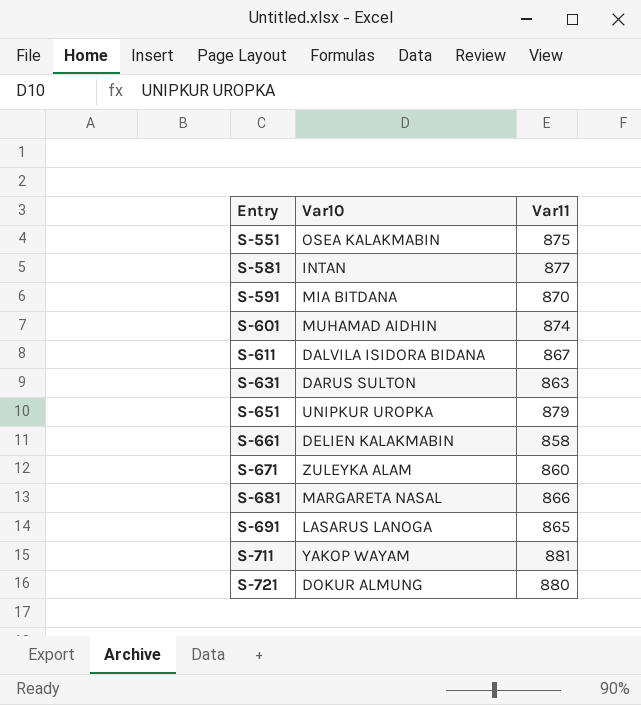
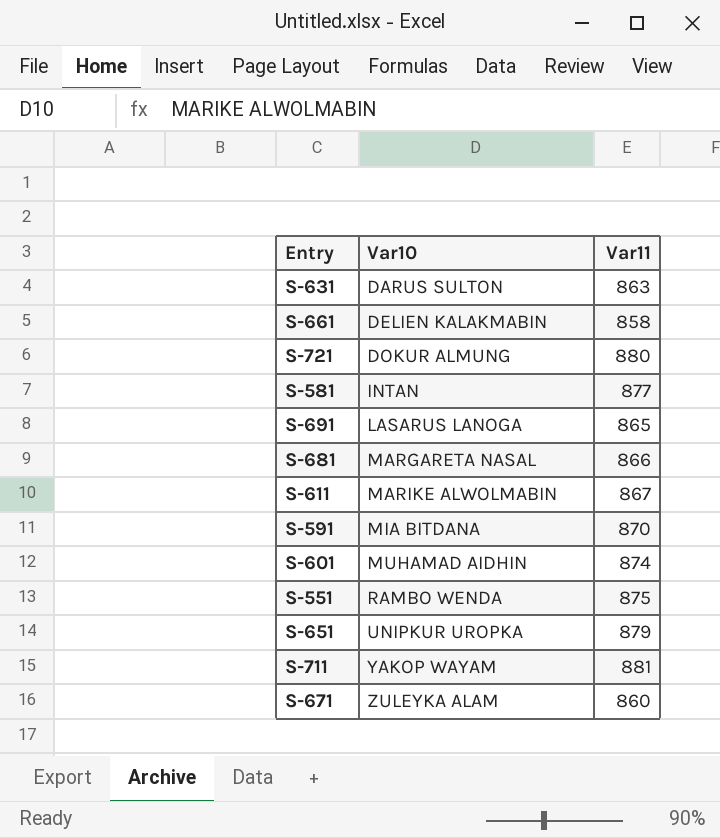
row order: Entry ascending -> Var10 ascending
S-611 | Var10: DALVILA ISIDORA BIDANA -> MARIKE ALWOLMABIN
S-551 | Var10: OSEA KALAKMABIN -> RAMBO WENDA

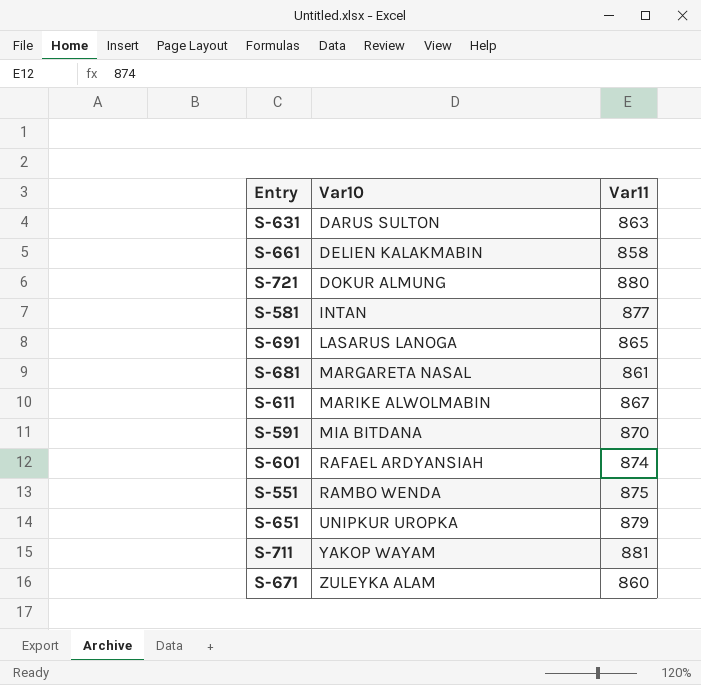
S-681 | Var11: 866 -> 861
S-601 | Var10: MUHAMAD AIDHIN -> RAFAEL ARDYANSIAH

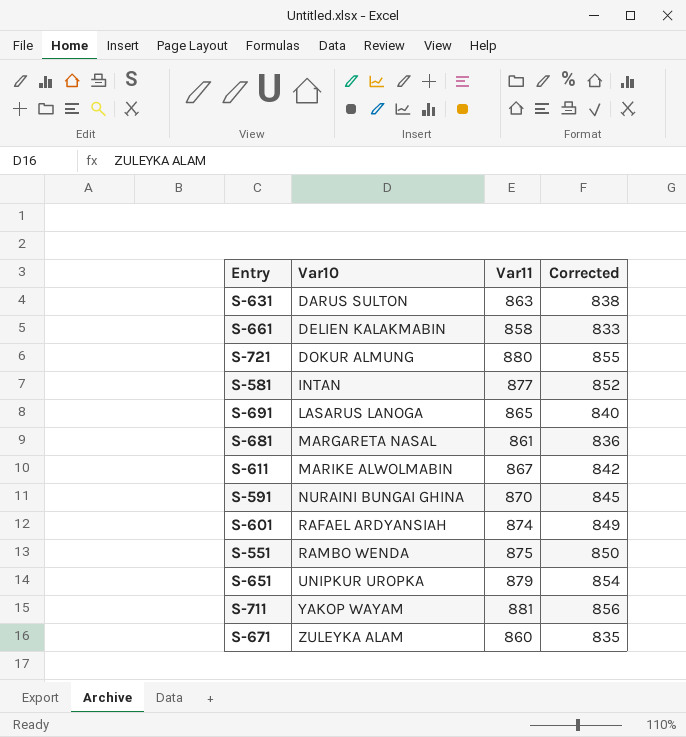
column Corrected | formula: none -> [Var11] - 25
S-591 | Var10: MIA BITDANA -> NURAINI BUNGAI GHINA

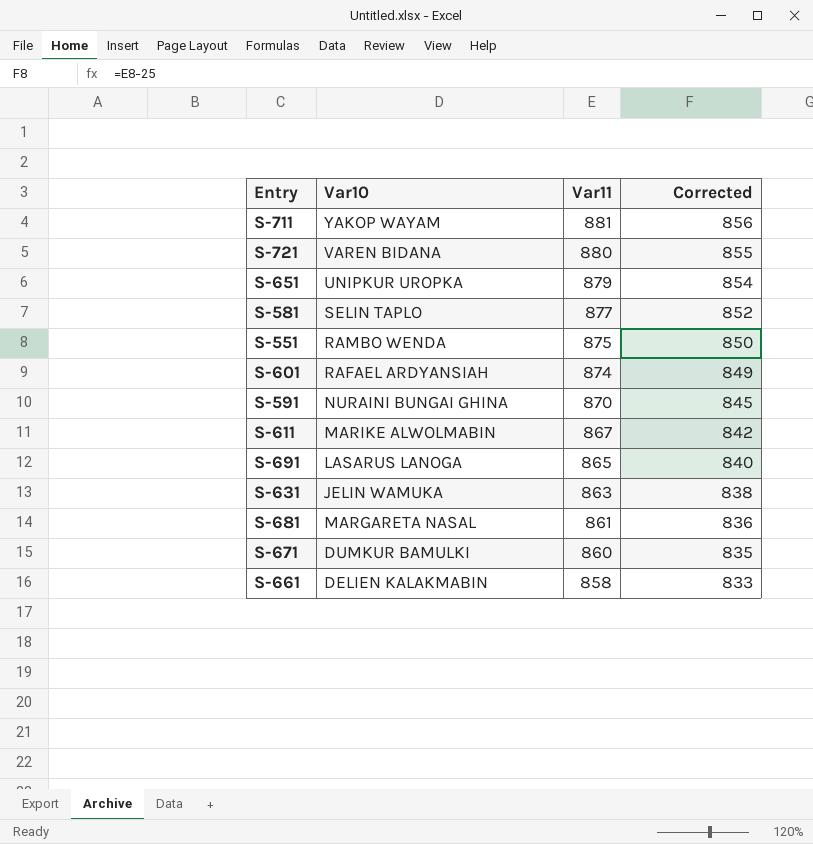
row order: Var10 ascending -> Var11 descending
S-721 | Var10: DOKUR ALMUNG -> VAREN BIDANA
S-581 | Var10: INTAN -> SELIN TAPLO
S-631 | Var10: DARUS SULTON -> JELIN WAMUKA
S-671 | Var10: ZULEYKA ALAM -> DUMKUR BAMULKI

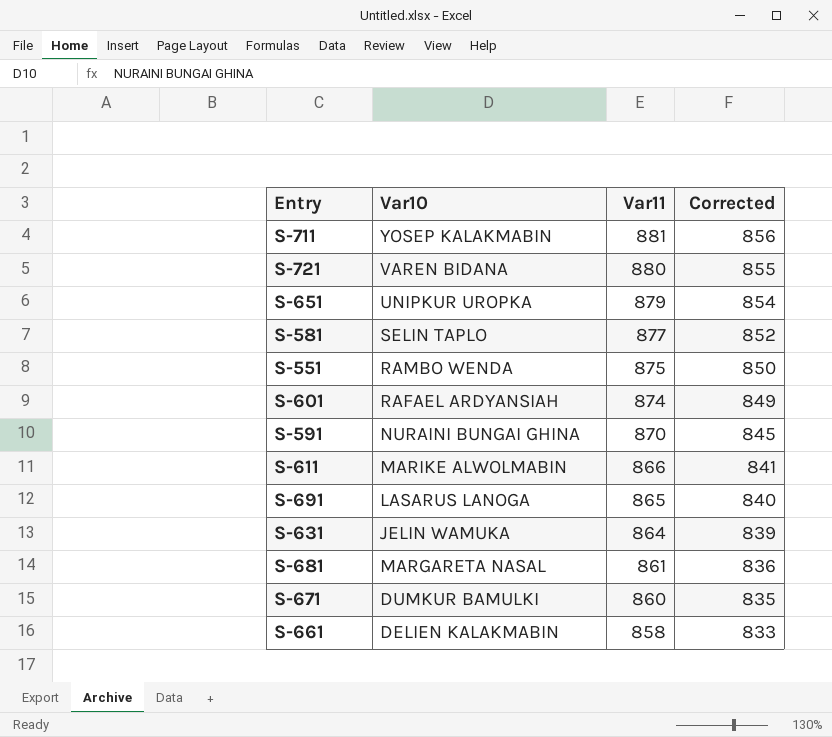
S-711 | Var10: YAKOP WAYAM -> YOSEP KALAKMABIN
S-611 | Var11: 867 -> 866
S-611 | Corrected: 842 -> 841
S-631 | Var11: 863 -> 864
S-631 | Corrected: 838 -> 839

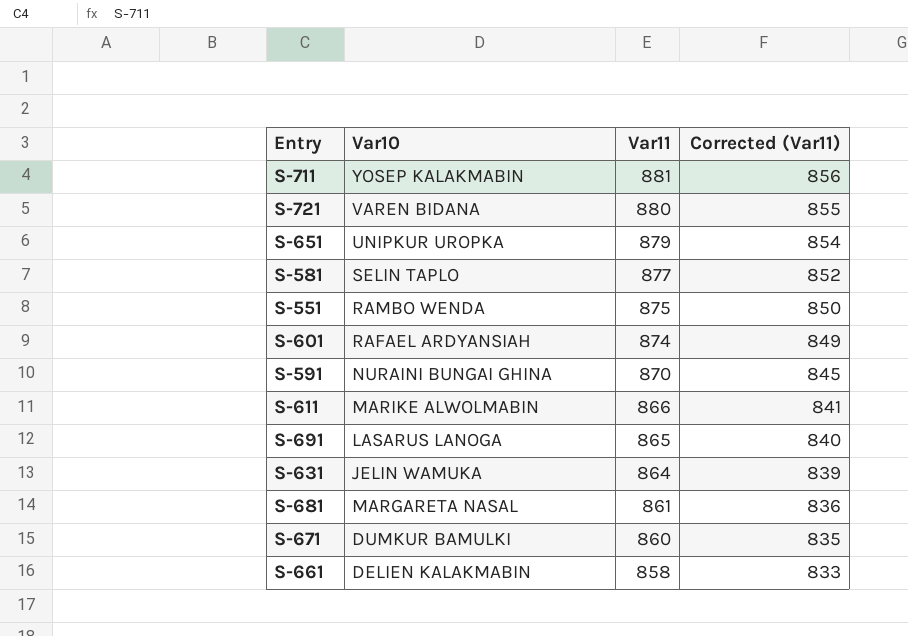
column name: Corrected -> Corrected (Var11)

